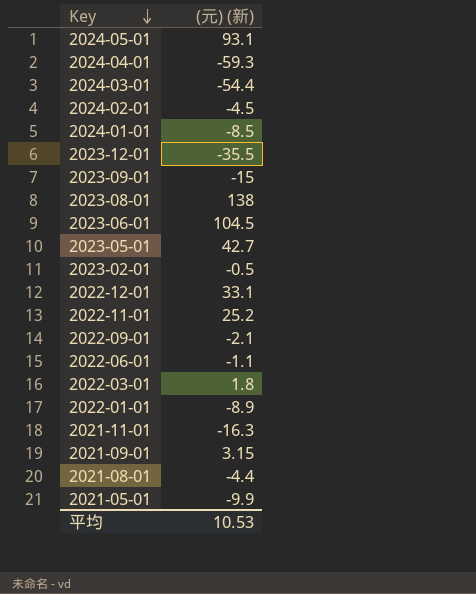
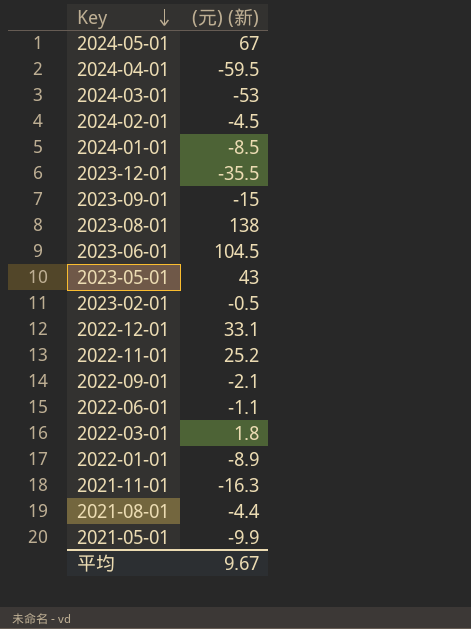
row 2021-09-01: 3.15 -> none
2024-05-01 | (元) (新): 93.1 -> 67
2024-04-01 | (元) (新): -59.3 -> -59.5
2024-03-01 | (元) (新): -54.4 -> -53
2023-05-01 | (元) (新): 42.7 -> 43
平均 | (元) (新): 10.53 -> 9.67

